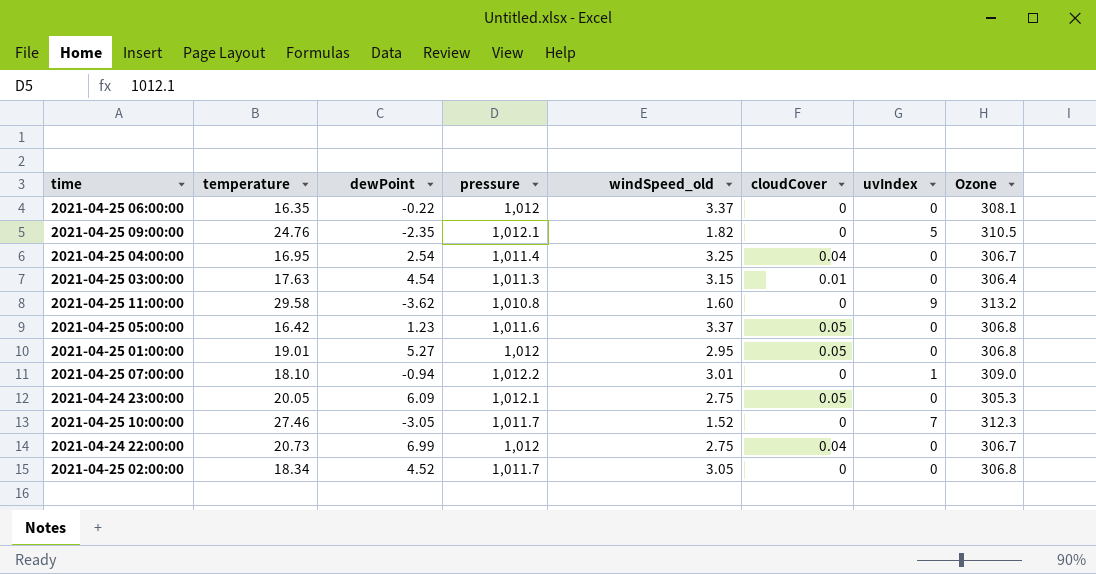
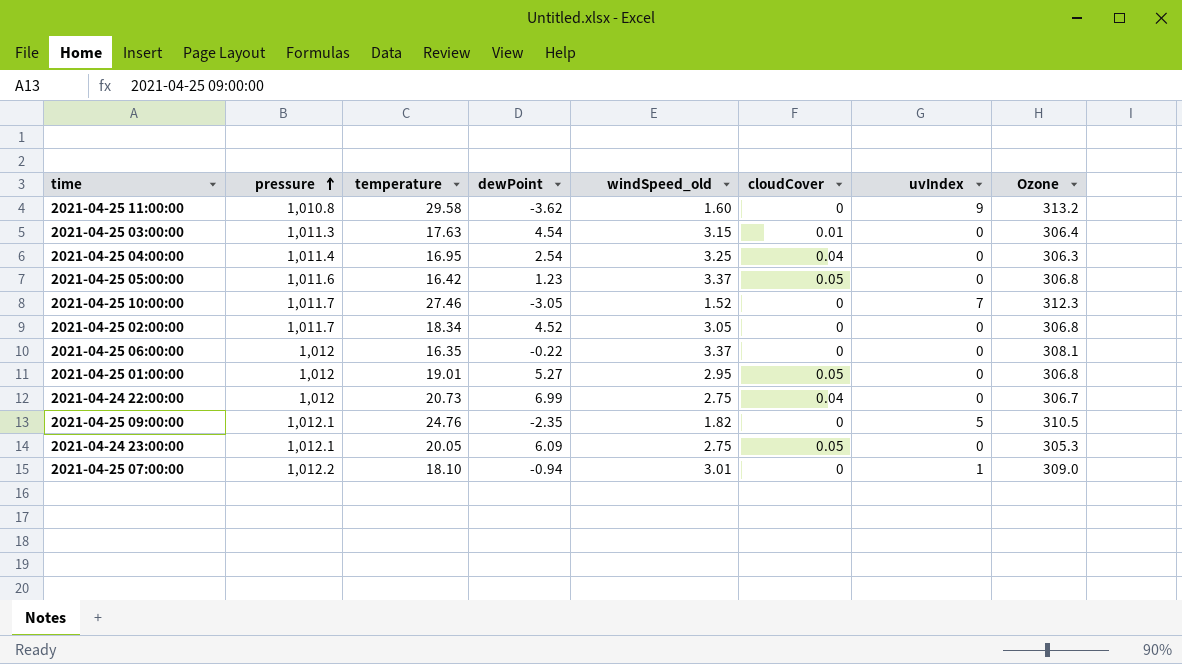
row order: none -> pressure ascending
column pressure | position: 4 -> 2
2021-04-25 04:00:00 | Ozone: 306.7 -> 306.3

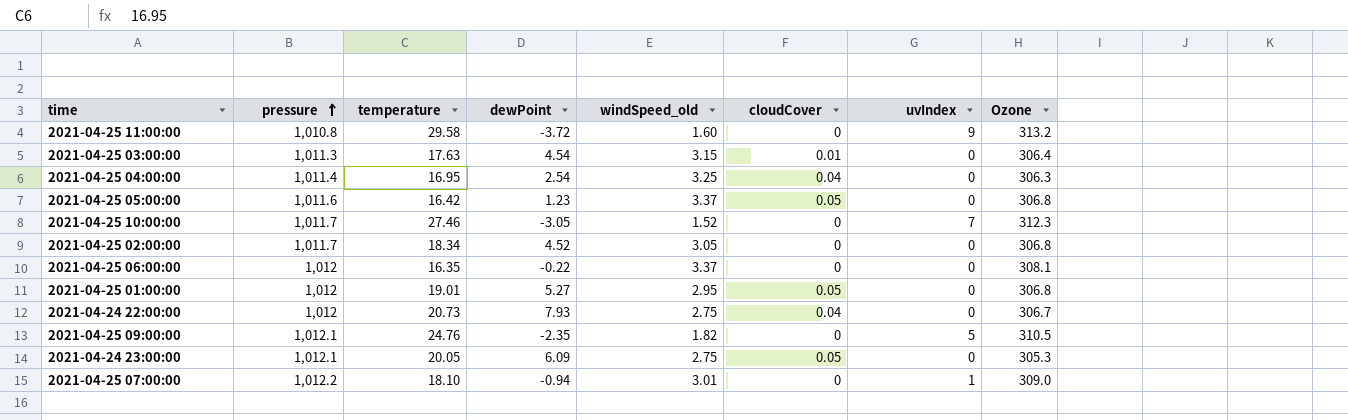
2021-04-25 11:00:00 | dewPoint: -3.62 -> -3.72
2021-04-24 22:00:00 | dewPoint: 6.99 -> 7.93

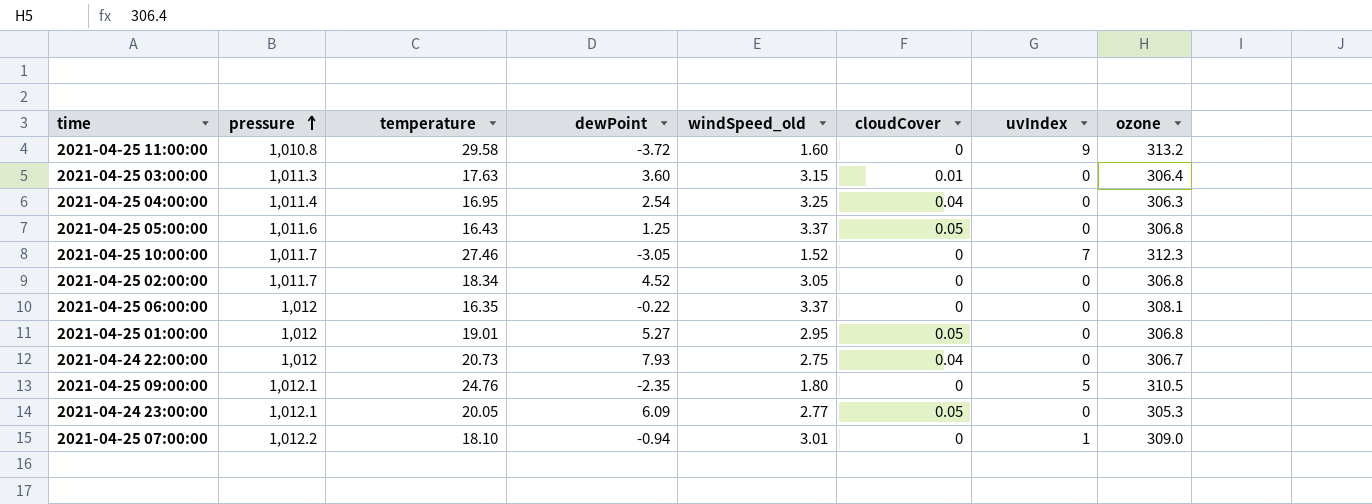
column name: Ozone -> ozone
2021-04-25 03:00:00 | dewPoint: 4.54 -> 3.60
2021-04-25 05:00:00 | temperature: 16.42 -> 16.43
2021-04-25 05:00:00 | dewPoint: 1.23 -> 1.25
2021-04-25 09:00:00 | windSpeed_old: 1.82 -> 1.80
2021-04-24 23:00:00 | windSpeed_old: 2.75 -> 2.77

